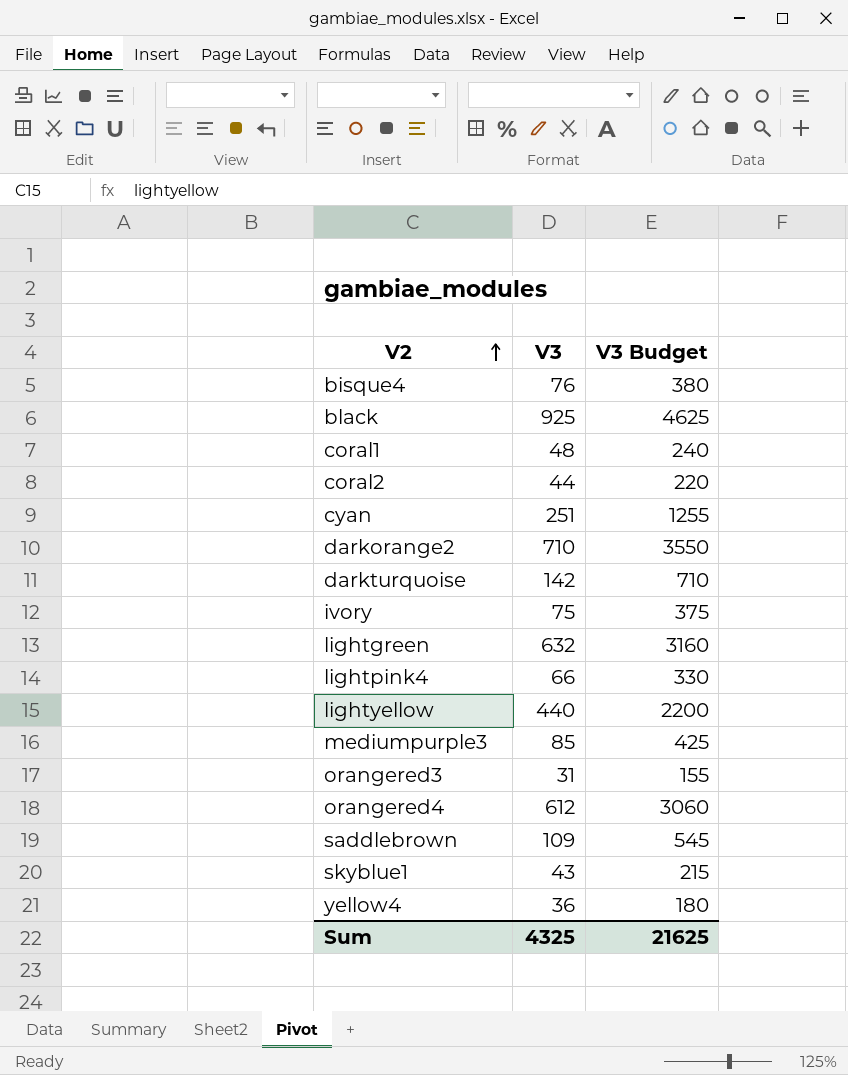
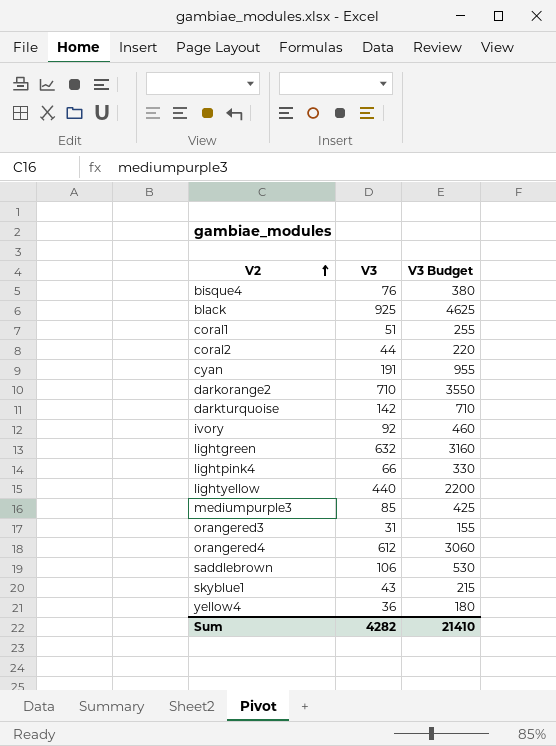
coral1 | V3: 48 -> 51
coral1 | V3 Budget: 240 -> 255
cyan | V3: 251 -> 191
cyan | V3 Budget: 1255 -> 955
ivory | V3: 75 -> 92
ivory | V3 Budget: 375 -> 460
saddlebrown | V3: 109 -> 106
saddlebrown | V3 Budget: 545 -> 530
Sum | V3: 4325 -> 4282
Sum | V3 Budget: 21625 -> 21410

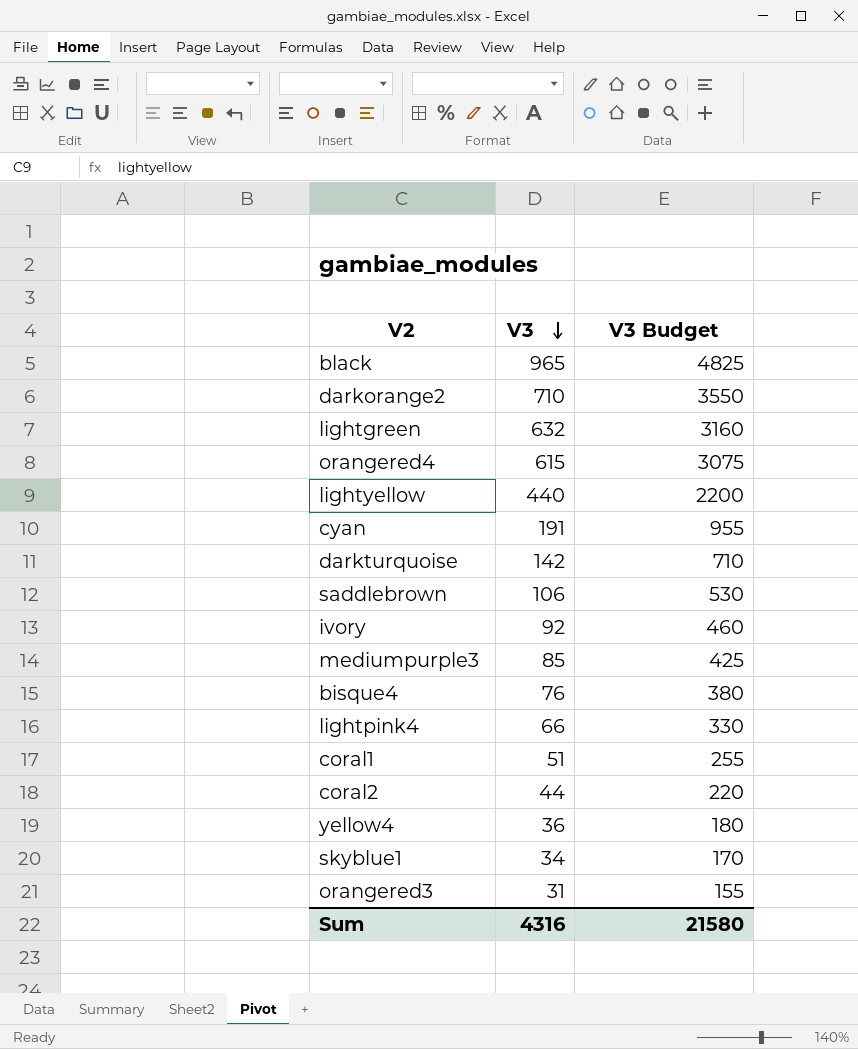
row order: V2 ascending -> V3 descending
black | V3: 925 -> 965
black | V3 Budget: 4625 -> 4825
orangered4 | V3: 612 -> 615
orangered4 | V3 Budget: 3060 -> 3075
skyblue1 | V3: 43 -> 34
skyblue1 | V3 Budget: 215 -> 170
Sum | V3: 4282 -> 4316
Sum | V3 Budget: 21410 -> 21580

